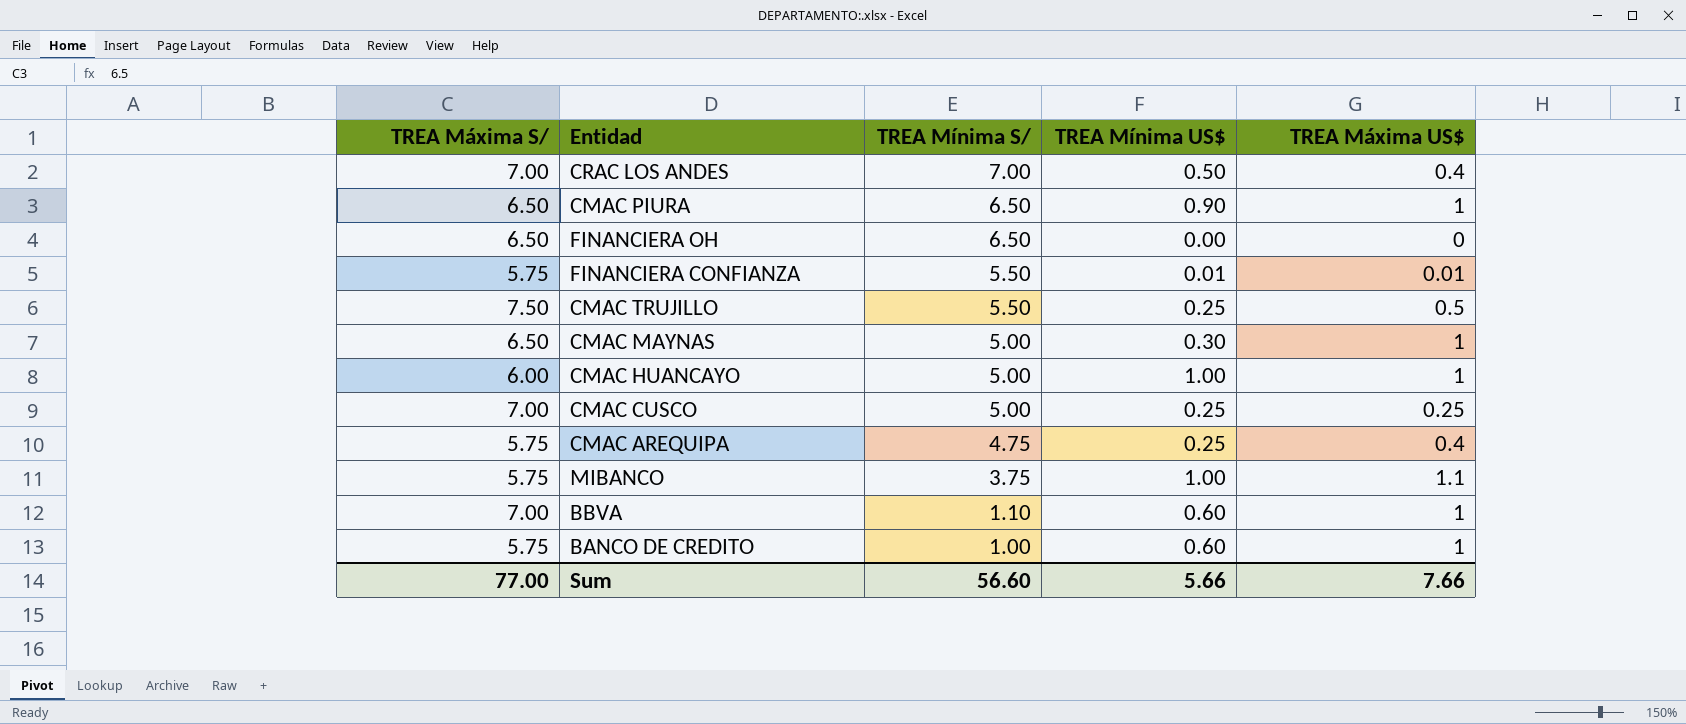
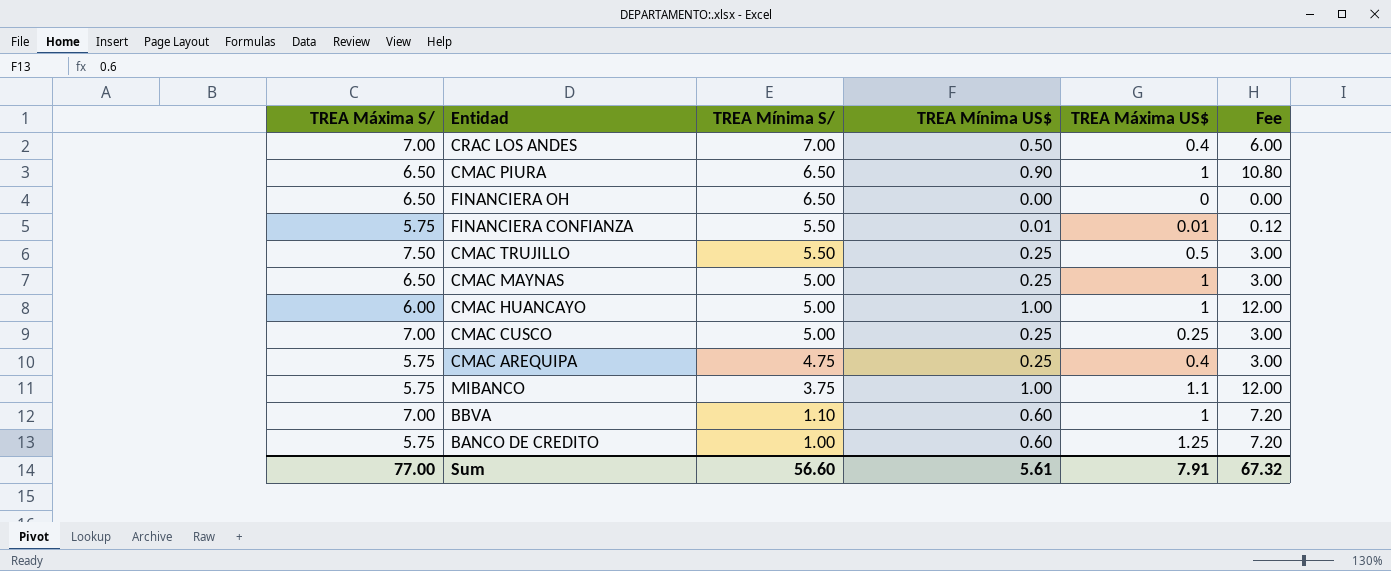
column Fee | formula: none -> [TREA Mínima US$] * 12
CMAC MAYNAS | TREA Mínima US$: 0.30 -> 0.25
BANCO DE CREDITO | TREA Máxima US$: 1 -> 1.25
Sum | TREA Mínima US$: 5.66 -> 5.61
Sum | TREA Máxima US$: 7.66 -> 7.91

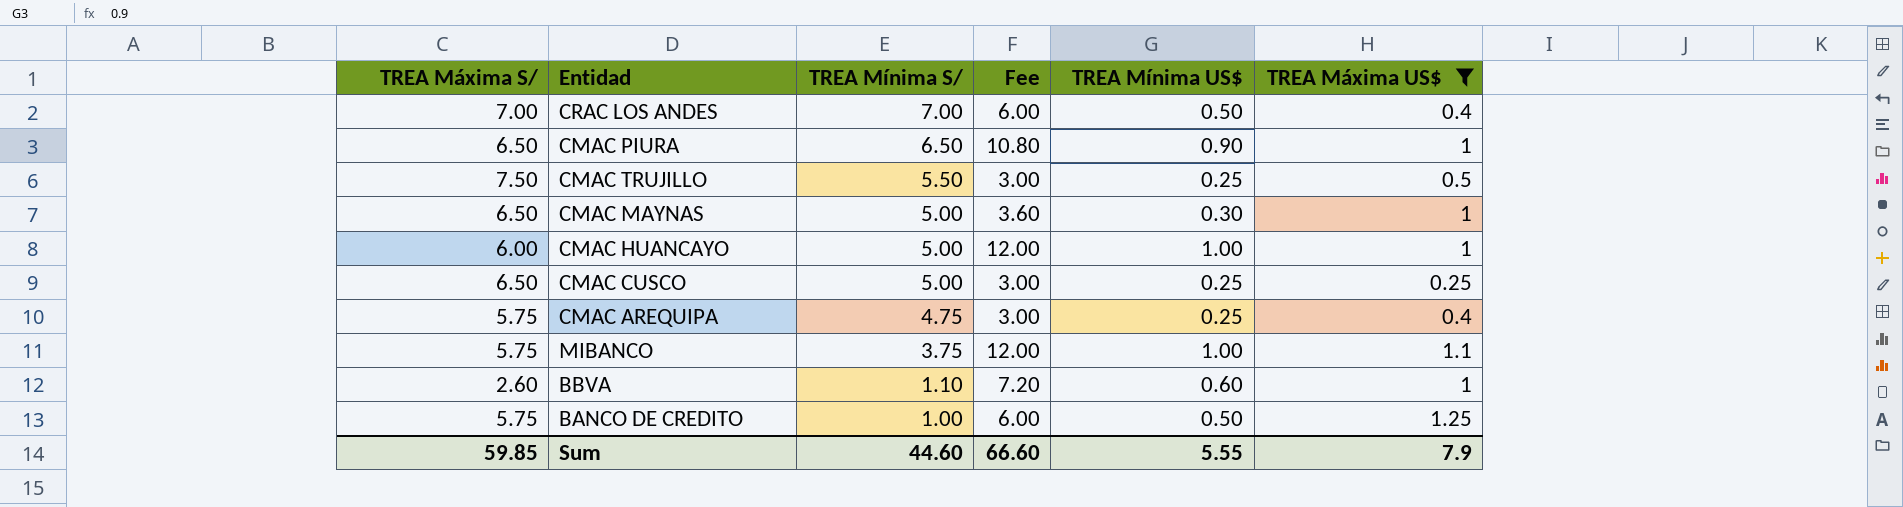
filter: none -> TREA Máxima US$ >= 0.25
column Fee | position: 6 -> 4
CMAC MAYNAS | Fee: 3.00 -> 3.60
CMAC MAYNAS | TREA Mínima US$: 0.25 -> 0.30
CMAC CUSCO | TREA Máxima S/: 7.00 -> 6.50
BBVA | TREA Máxima S/: 7.00 -> 2.60
BANCO DE CREDITO | Fee: 7.20 -> 6.00
BANCO DE CREDITO | TREA Mínima US$: 0.60 -> 0.50
Sum | TREA Máxima S/: 77.00 -> 59.85
Sum | TREA Mínima S/: 56.60 -> 44.60
Sum | Fee: 67.32 -> 66.60
Sum | TREA Mínima US$: 5.61 -> 5.55
Sum | TREA Máxima US$: 7.91 -> 7.9

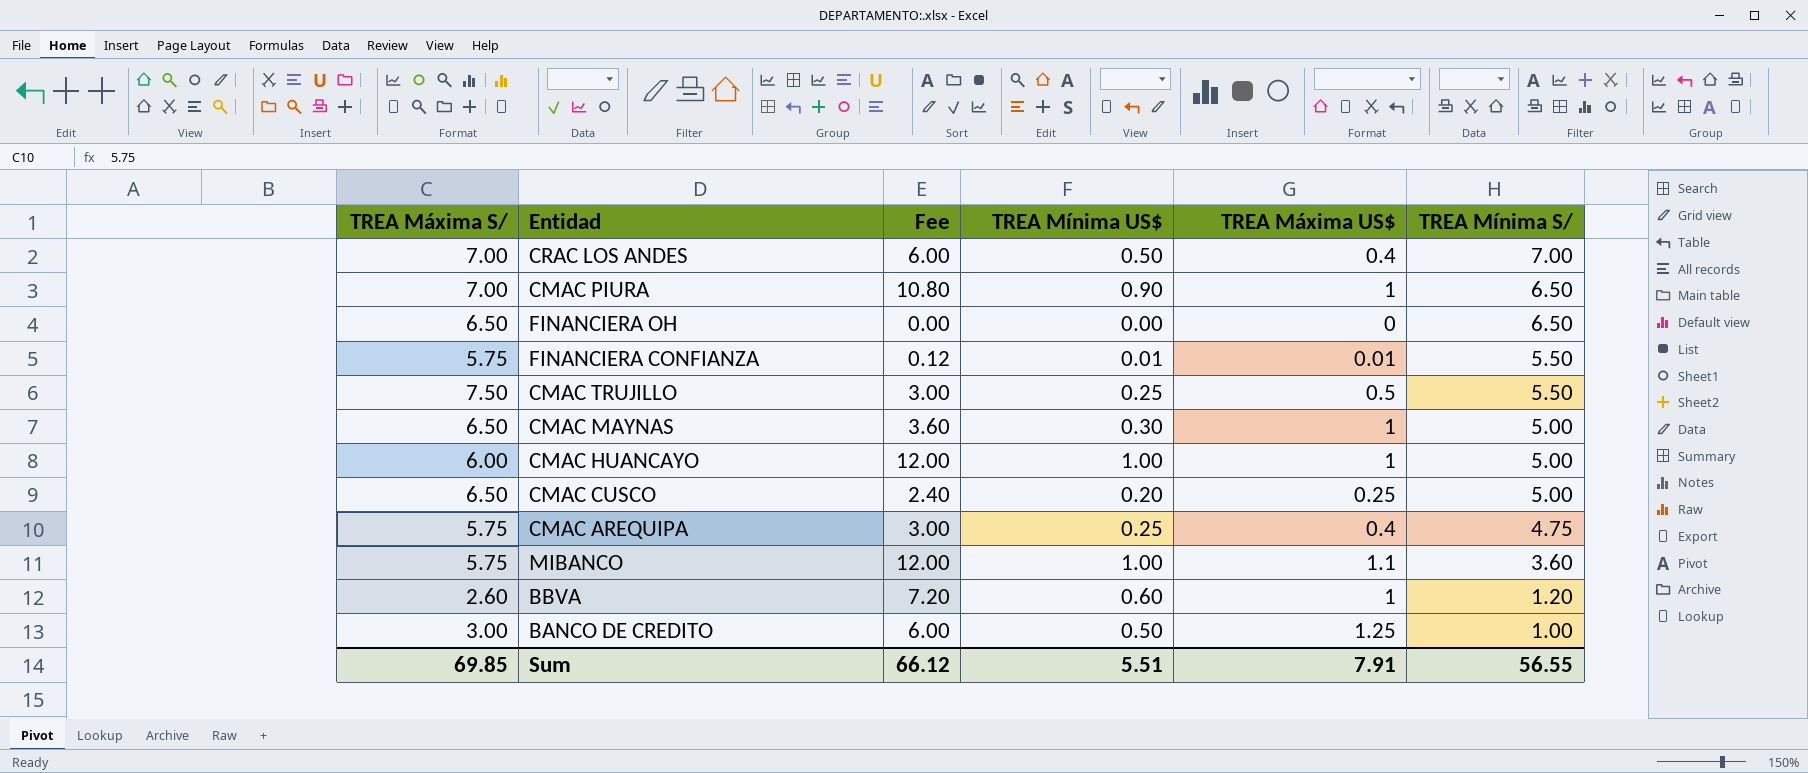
filter: TREA Máxima US$ >= 0.25 -> none
column TREA Mínima S/ | position: 3 -> 6
CMAC PIURA | TREA Máxima S/: 6.50 -> 7.00
CMAC CUSCO | Fee: 3.00 -> 2.40
CMAC CUSCO | TREA Mínima US$: 0.25 -> 0.20
MIBANCO | TREA Mínima S/: 3.75 -> 3.60
BBVA | TREA Mínima S/: 1.10 -> 1.20
BANCO DE CREDITO | TREA Máxima S/: 5.75 -> 3.00
Sum | TREA Máxima S/: 59.85 -> 69.85
Sum | Fee: 66.60 -> 66.12
Sum | TREA Mínima US$: 5.55 -> 5.51
Sum | TREA Máxima US$: 7.9 -> 7.91
Sum | TREA Mínima S/: 44.60 -> 56.55

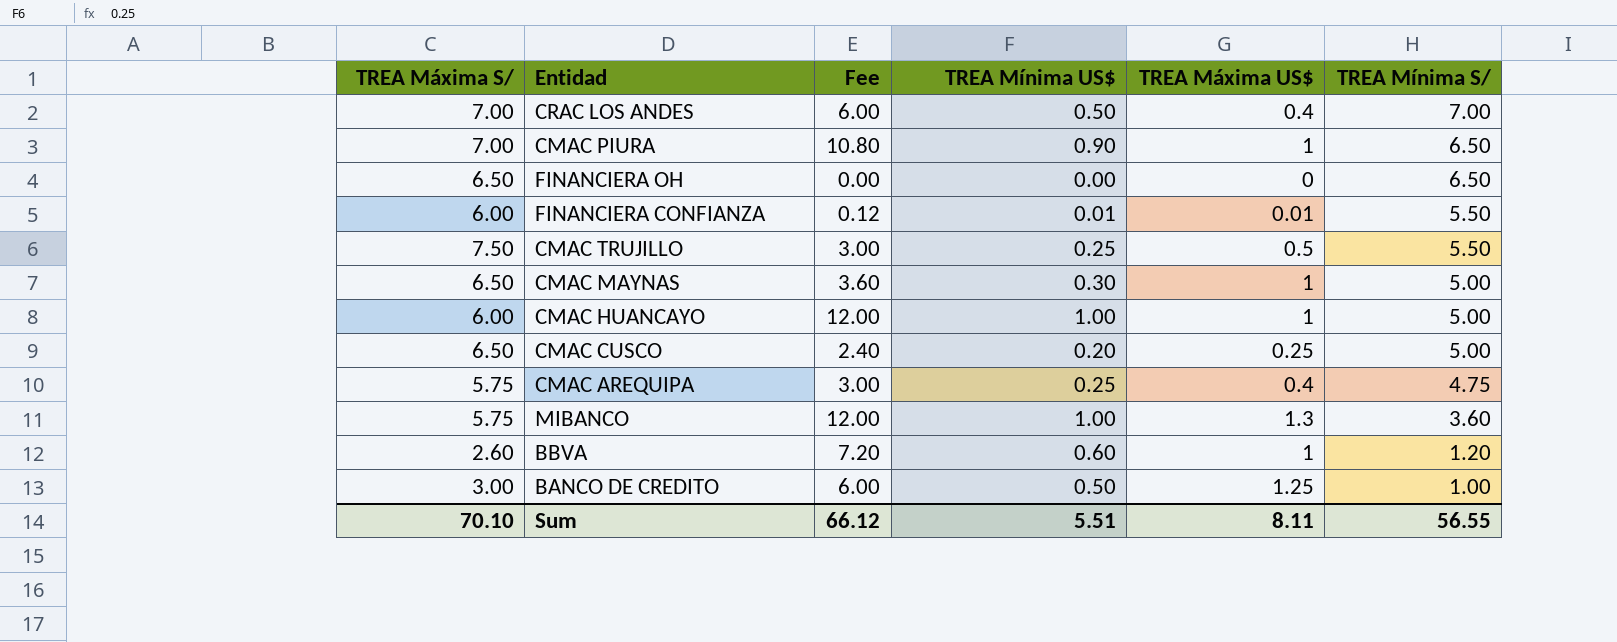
FINANCIERA CONFIANZA | TREA Máxima S/: 5.75 -> 6.00
MIBANCO | TREA Máxima US$: 1.1 -> 1.3
Sum | TREA Máxima S/: 69.85 -> 70.10
Sum | TREA Máxima US$: 7.91 -> 8.11

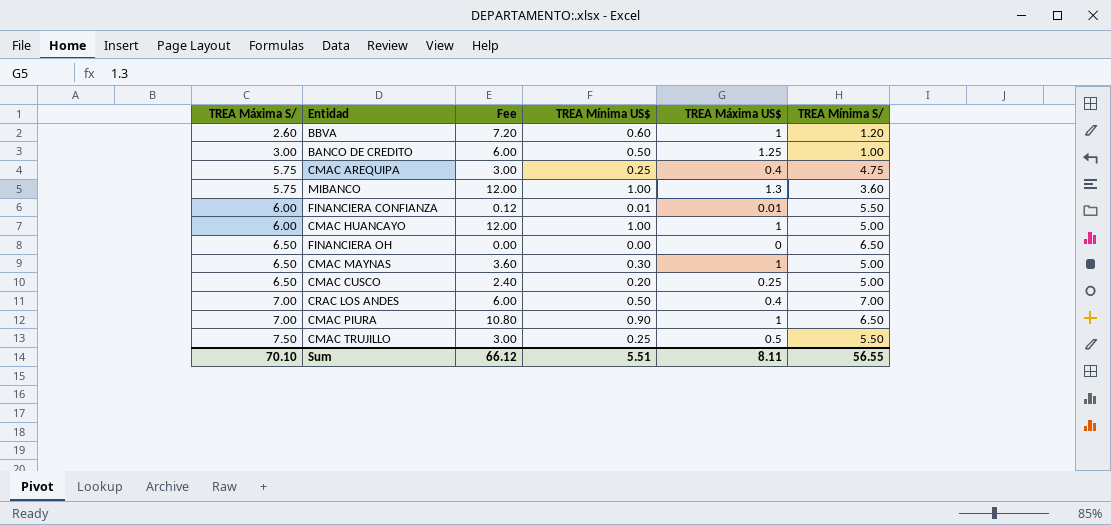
row order: TREA Mínima S/ descending -> TREA Máxima S/ ascending

